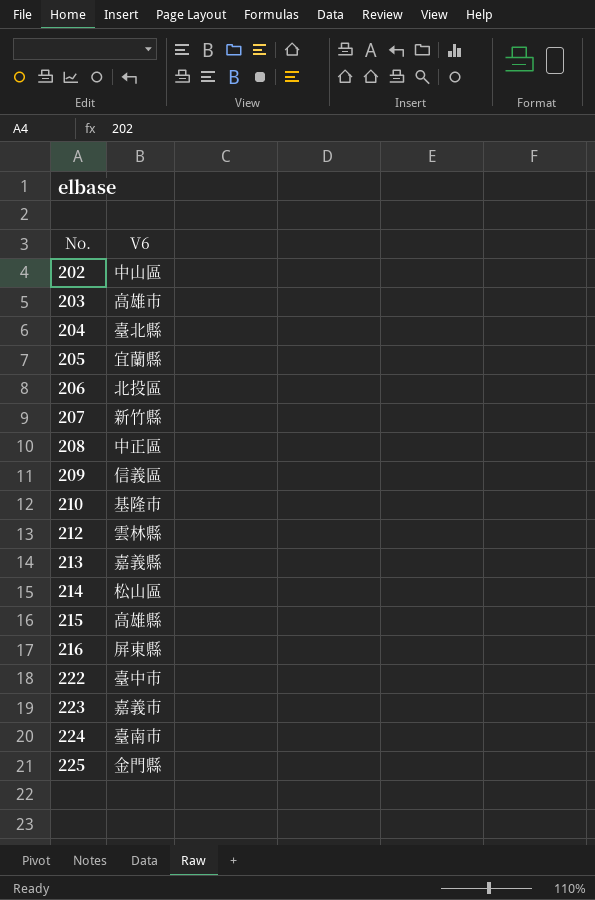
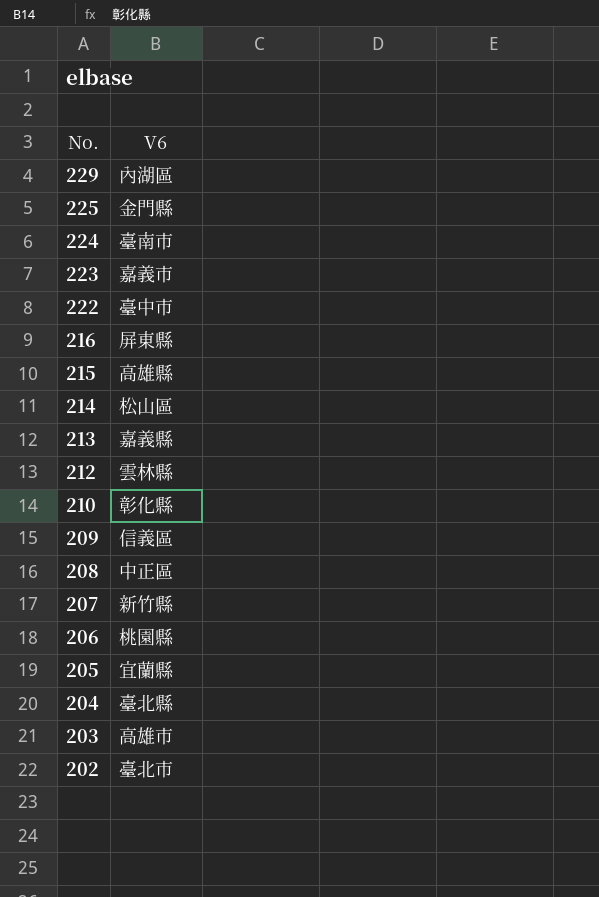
row order: No. ascending -> No. descending
row 229: none -> 內湖區
210 | V6: 基隆市 -> 彰化縣
206 | V6: 北投區 -> 桃園縣
202 | V6: 中山區 -> 臺北市

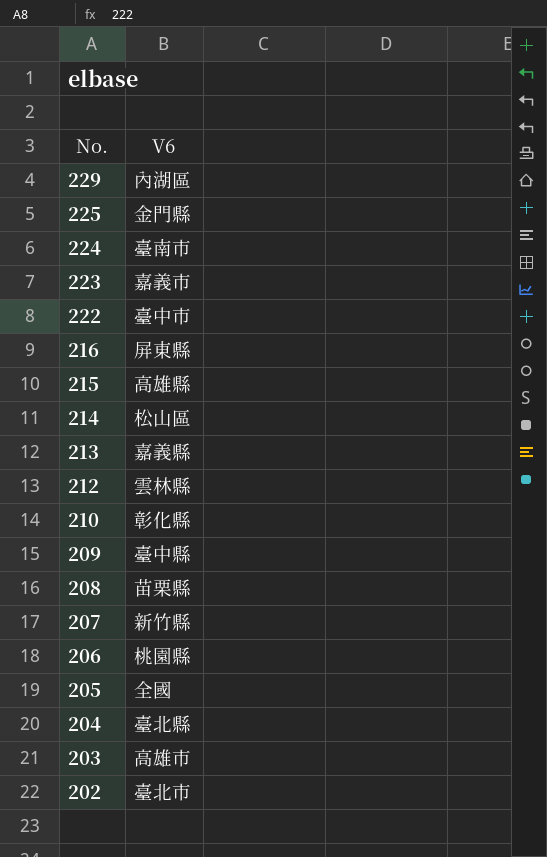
209 | V6: 信義區 -> 臺中縣
208 | V6: 中正區 -> 苗栗縣
205 | V6: 宜蘭縣 -> 全國

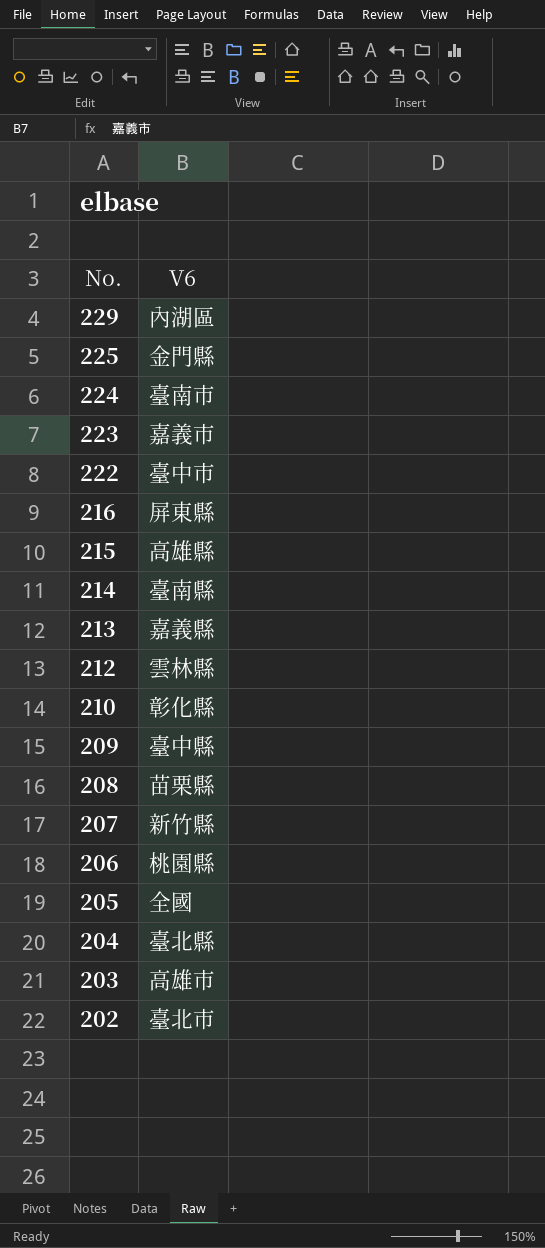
214 | V6: 松山區 -> 臺南縣

